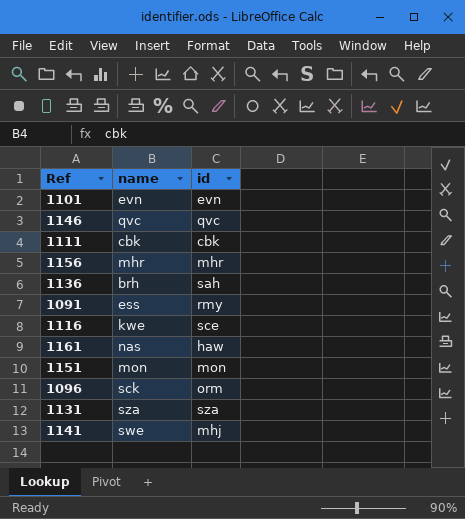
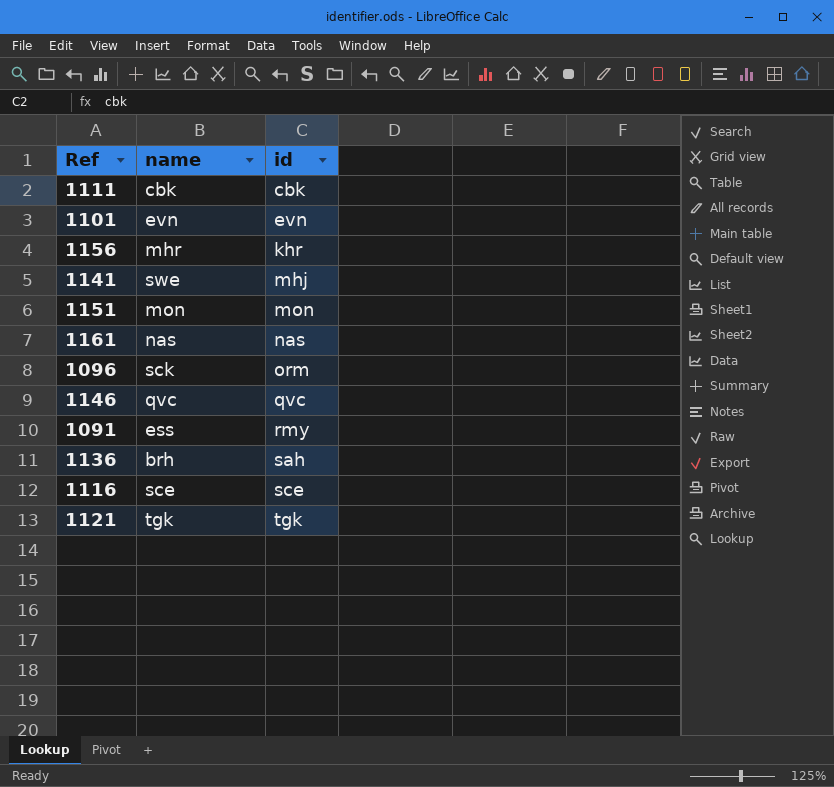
row order: none -> id ascending
row 1131: sza | sza -> none
1156 | id: mhr -> khr
1161 | id: haw -> nas
1116 | name: kwe -> sce
row 1121: none -> tgk | tgk

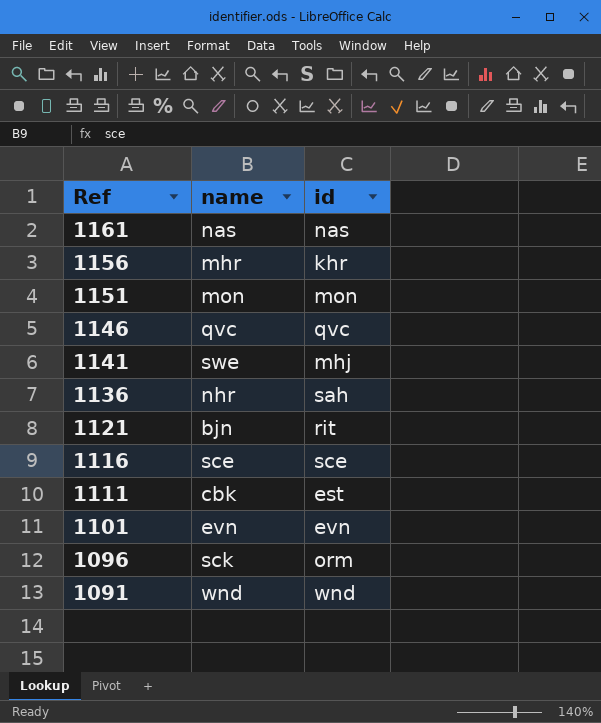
row order: id ascending -> Ref descending
1136 | name: brh -> nhr
1121 | name: tgk -> bjn
1121 | id: tgk -> rit
1111 | id: cbk -> est
1091 | name: ess -> wnd
1091 | id: rmy -> wnd

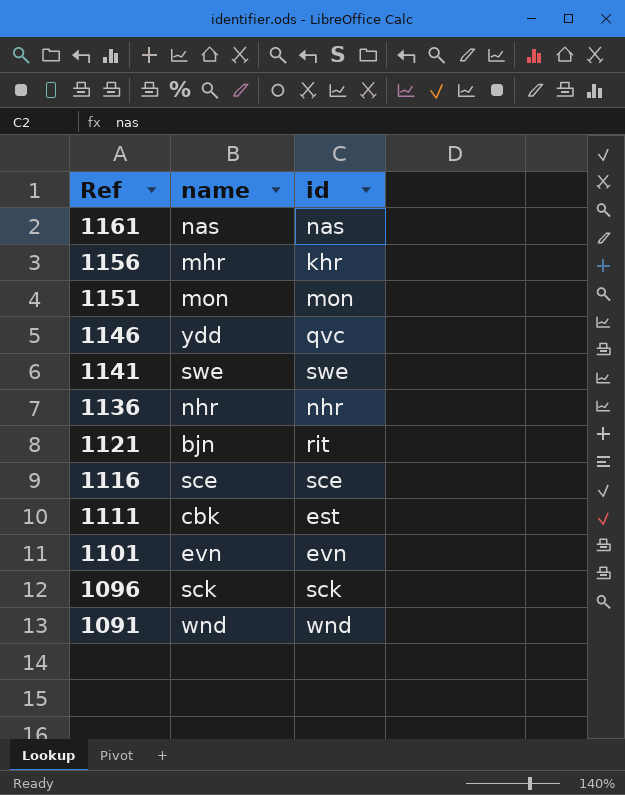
1146 | name: qvc -> ydd
1141 | id: mhj -> swe
1136 | id: sah -> nhr
1096 | id: orm -> sck

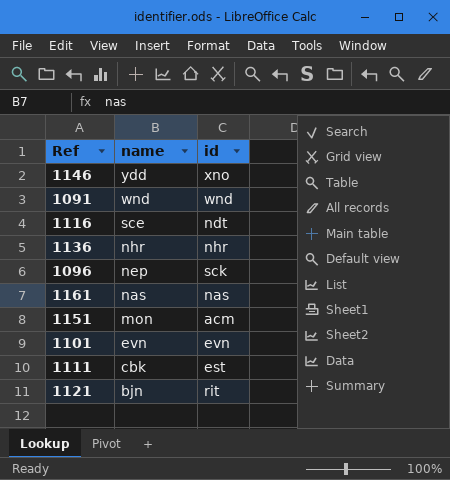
row order: Ref descending -> name descending
row 1156: mhr | khr -> none
row 1141: swe | swe -> none
1146 | id: qvc -> xno
1116 | id: sce -> ndt
1096 | name: sck -> nep
1151 | id: mon -> acm

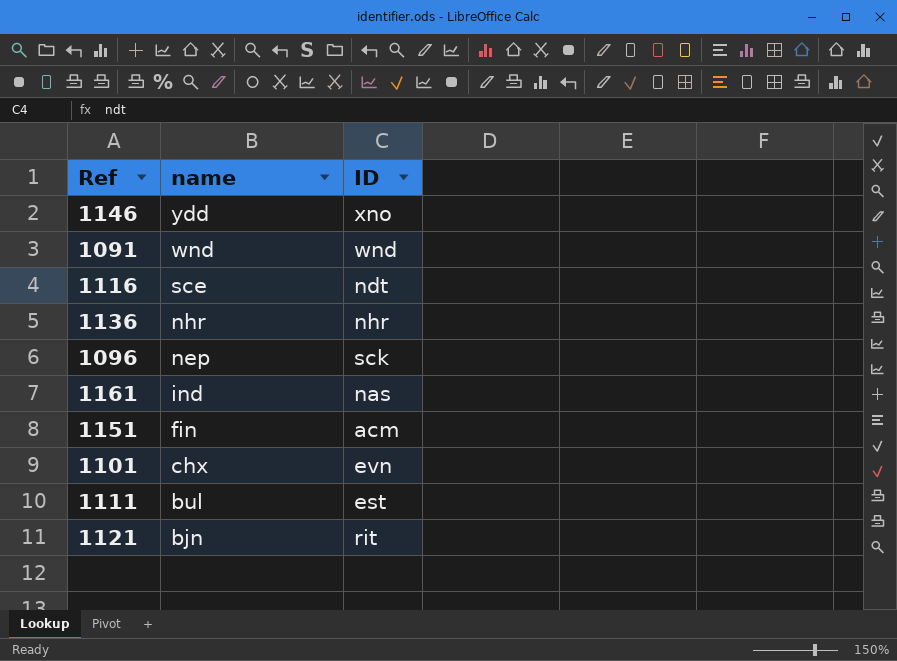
column name: id -> ID
1161 | name: nas -> ind
1151 | name: mon -> fin
1101 | name: evn -> chx
1111 | name: cbk -> bul

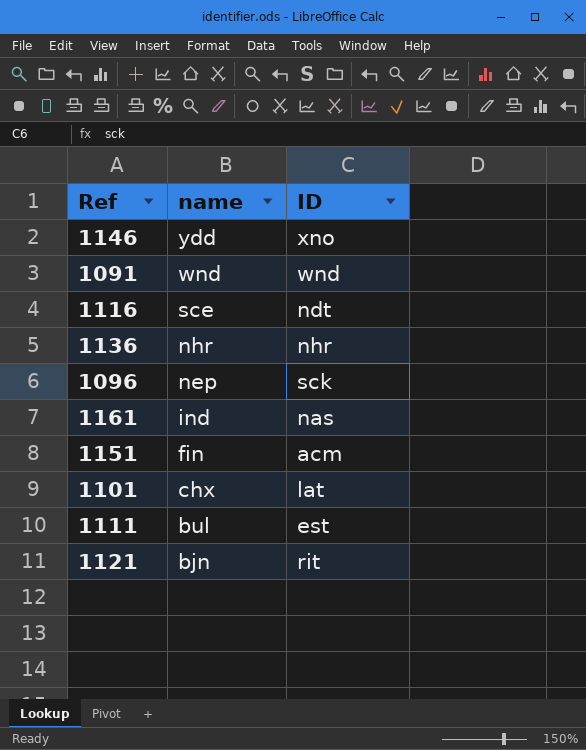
1101 | ID: evn -> lat

